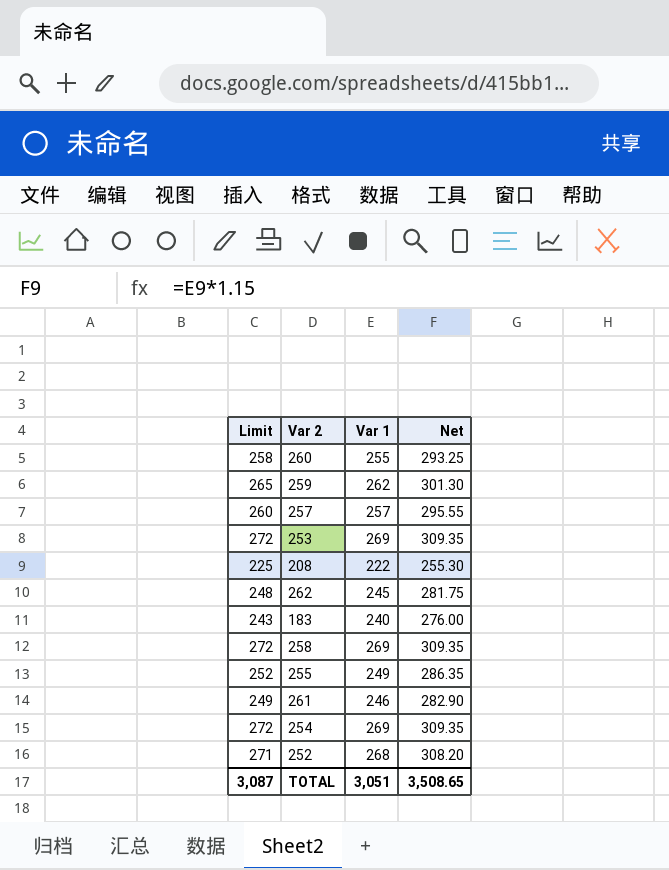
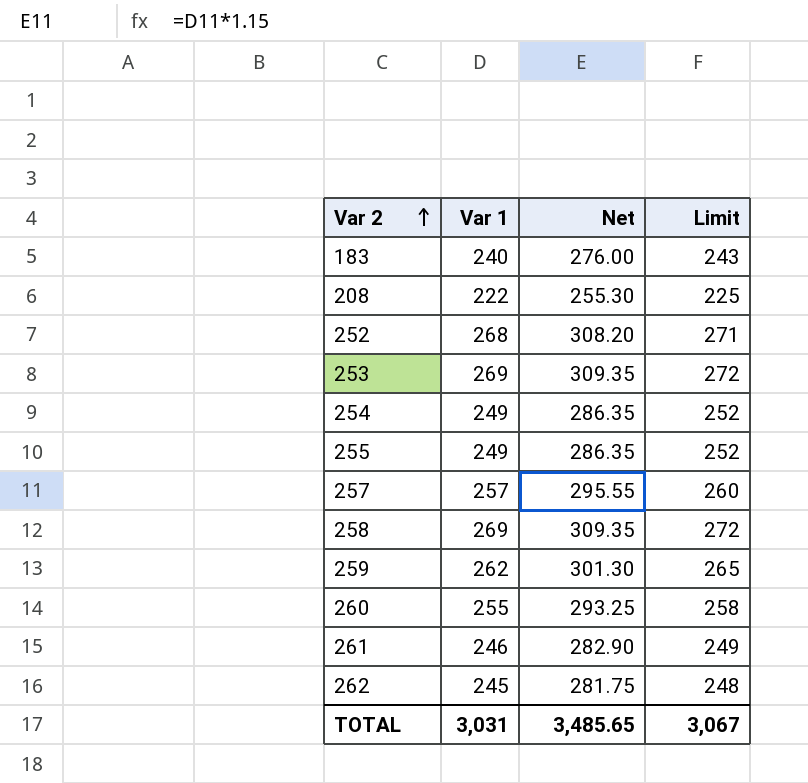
row order: none -> Var 2 ascending
column Limit | position: 1 -> 4
254 | Var 1: 269 -> 249
254 | Net: 309.35 -> 286.35
254 | Limit: 272 -> 252
TOTAL | Var 1: 3,051 -> 3,031
TOTAL | Net: 3,508.65 -> 3,485.65
TOTAL | Limit: 3,087 -> 3,067

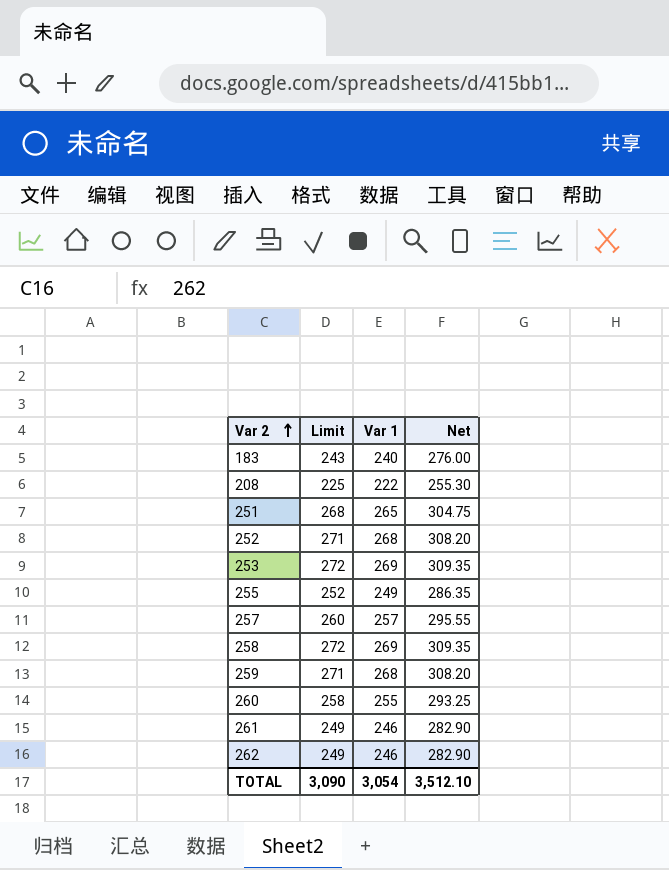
column Limit | position: 4 -> 2
row 254: 249 | 286.35 | 252 -> none
row 251: none -> 268 | 265 | 304.75
259 | Limit: 265 -> 271
259 | Var 1: 262 -> 268
259 | Net: 301.30 -> 308.20
262 | Limit: 248 -> 249
262 | Var 1: 245 -> 246
262 | Net: 281.75 -> 282.90
TOTAL | Limit: 3,067 -> 3,090
TOTAL | Var 1: 3,031 -> 3,054
TOTAL | Net: 3,485.65 -> 3,512.10

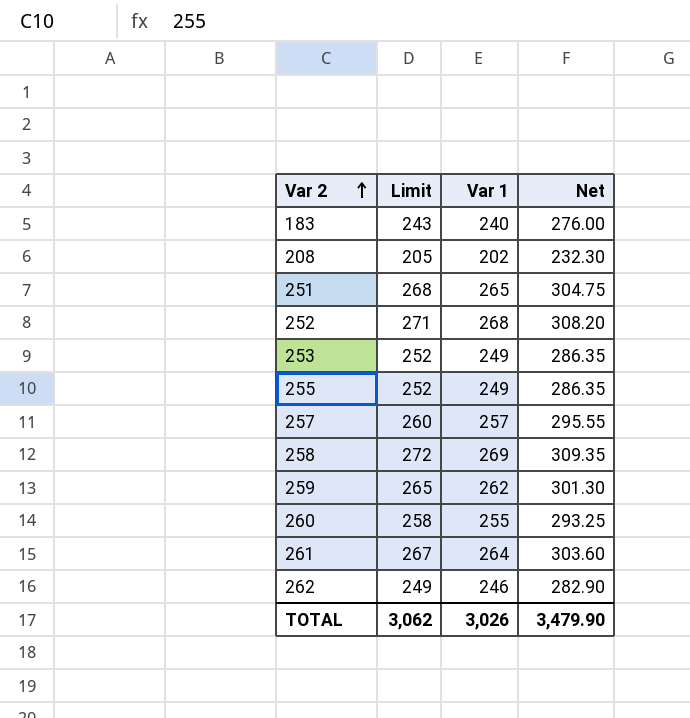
208 | Limit: 225 -> 205
208 | Var 1: 222 -> 202
208 | Net: 255.30 -> 232.30
253 | Limit: 272 -> 252
253 | Var 1: 269 -> 249
253 | Net: 309.35 -> 286.35
259 | Limit: 271 -> 265
259 | Var 1: 268 -> 262
259 | Net: 308.20 -> 301.30
261 | Limit: 249 -> 267
261 | Var 1: 246 -> 264
261 | Net: 282.90 -> 303.60
TOTAL | Limit: 3,090 -> 3,062
TOTAL | Var 1: 3,054 -> 3,026
TOTAL | Net: 3,512.10 -> 3,479.90

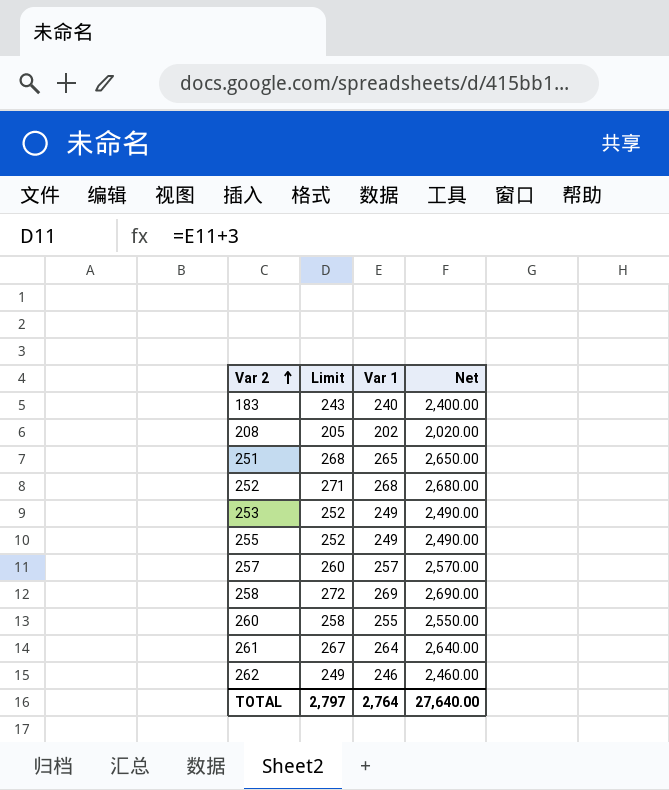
column Net | formula: [Var 1] * 1.15 -> [Var 1] * 10
row 259: 265 | 262 | 301.30 -> none
TOTAL | Limit: 3,062 -> 2,797
TOTAL | Var 1: 3,026 -> 2,764
TOTAL | Net: 3,479.90 -> 27,640.00

